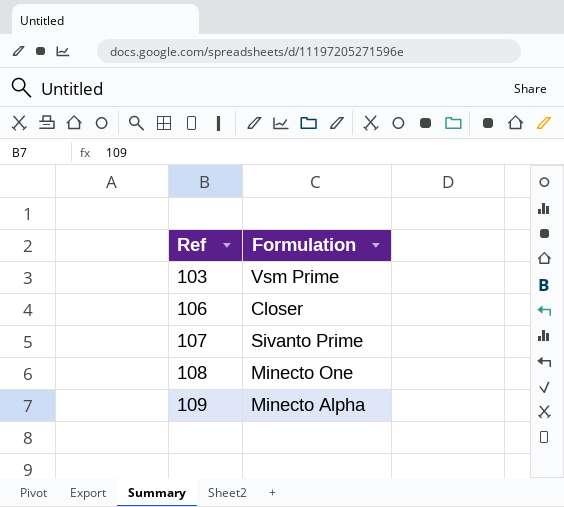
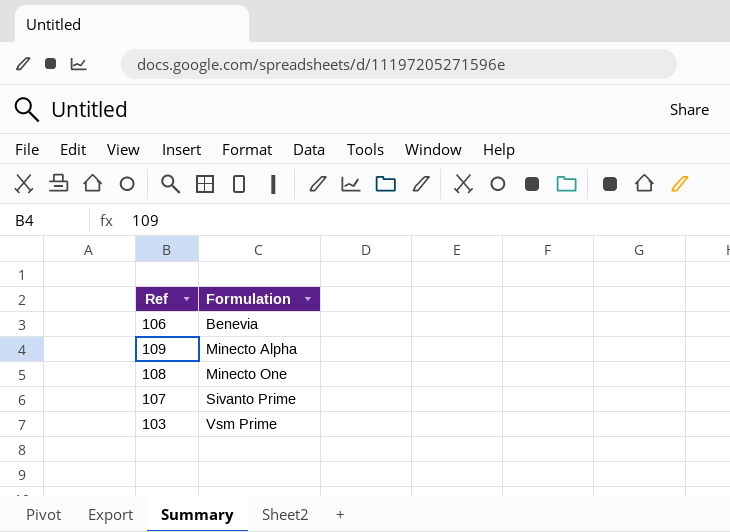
row order: Ref ascending -> Formulation ascending
106 | Formulation: Closer -> Benevia

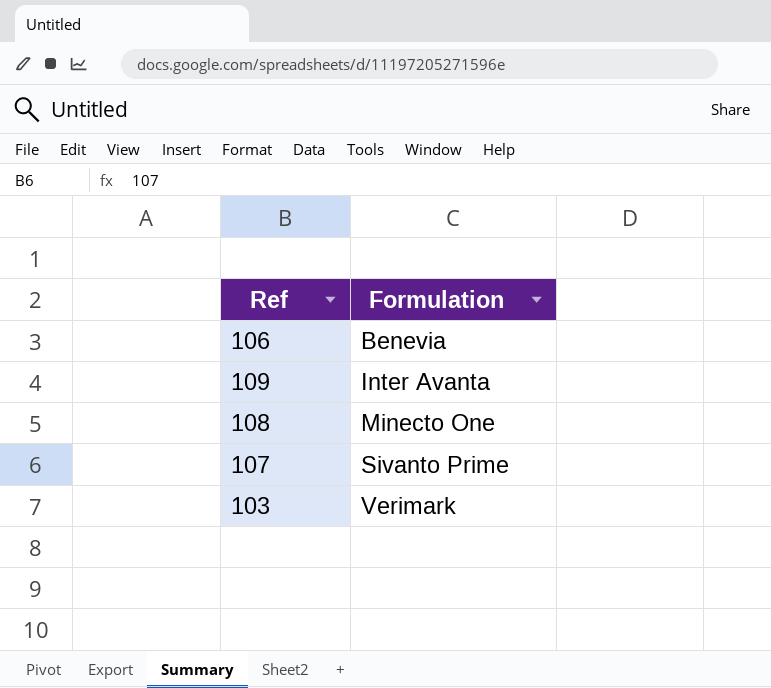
109 | Formulation: Minecto Alpha -> Inter Avanta
103 | Formulation: Vsm Prime -> Verimark

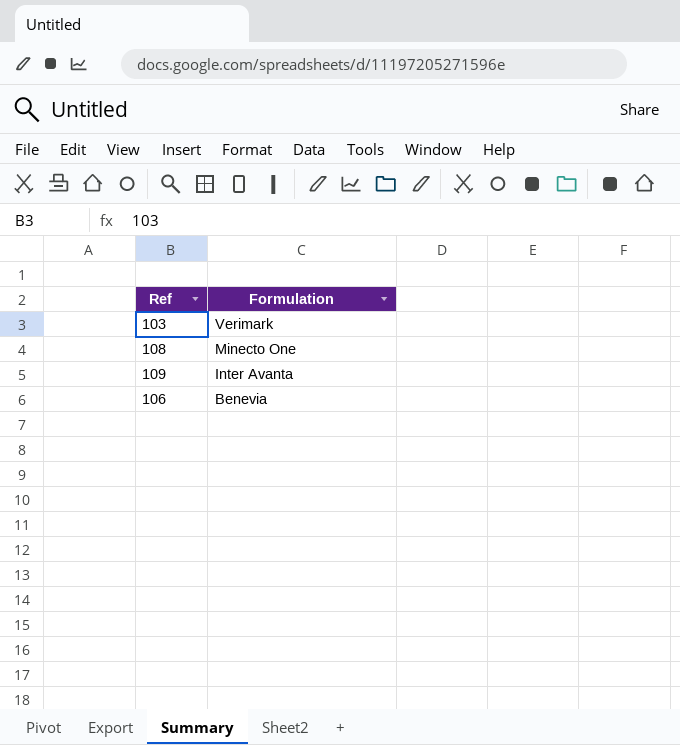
row order: Formulation ascending -> Formulation descending
row 107: Sivanto Prime -> none

